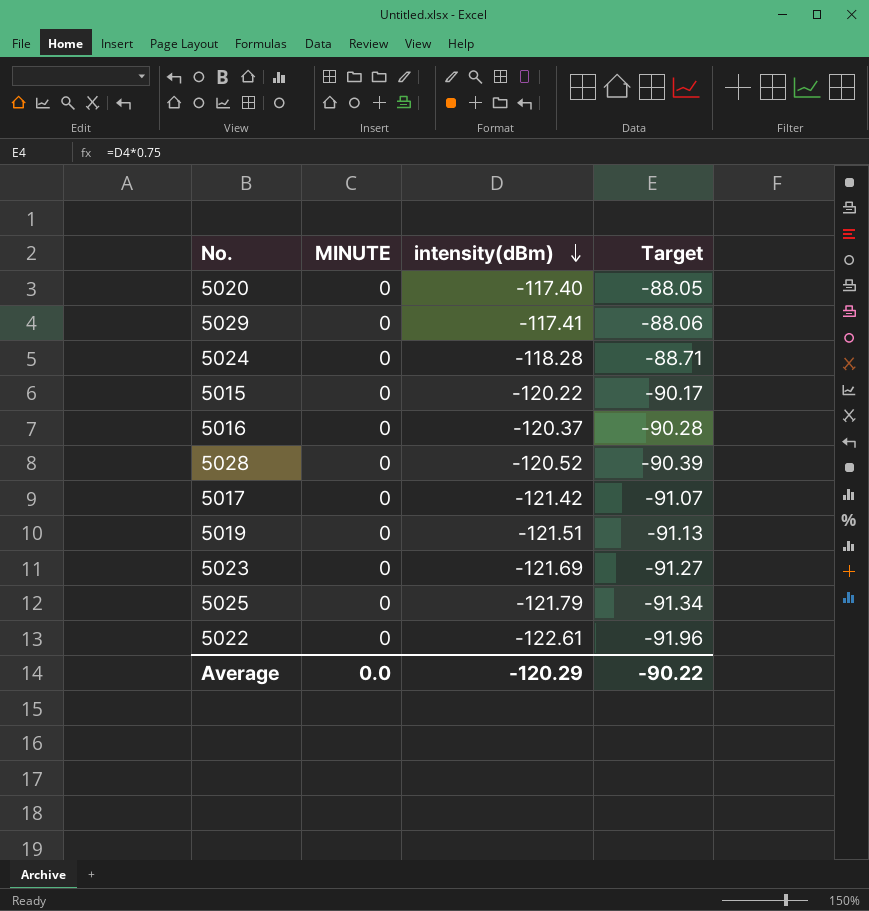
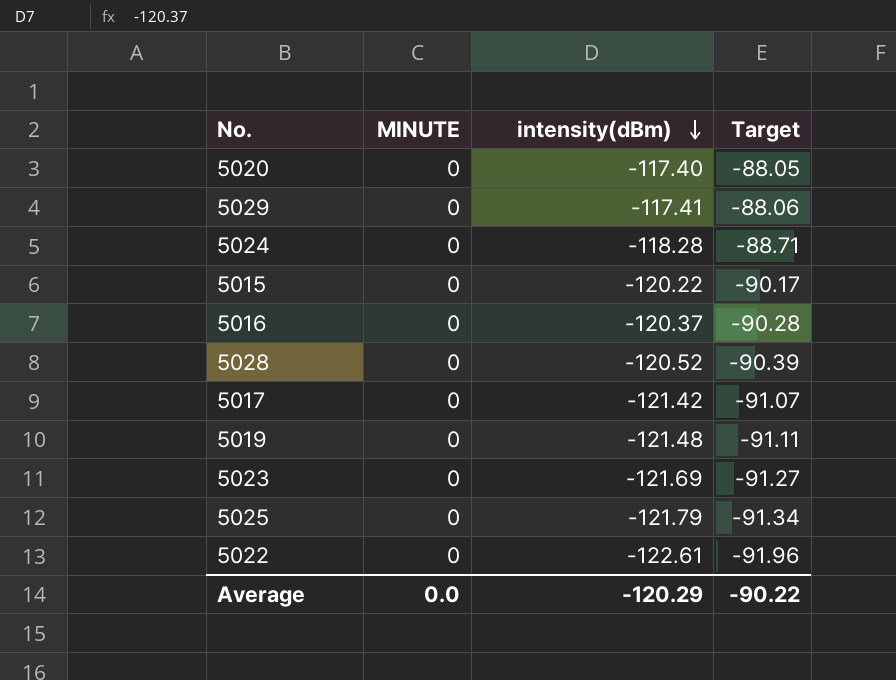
5019 | intensity(dBm): -121.51 -> -121.48
5019 | Target: -91.13 -> -91.11

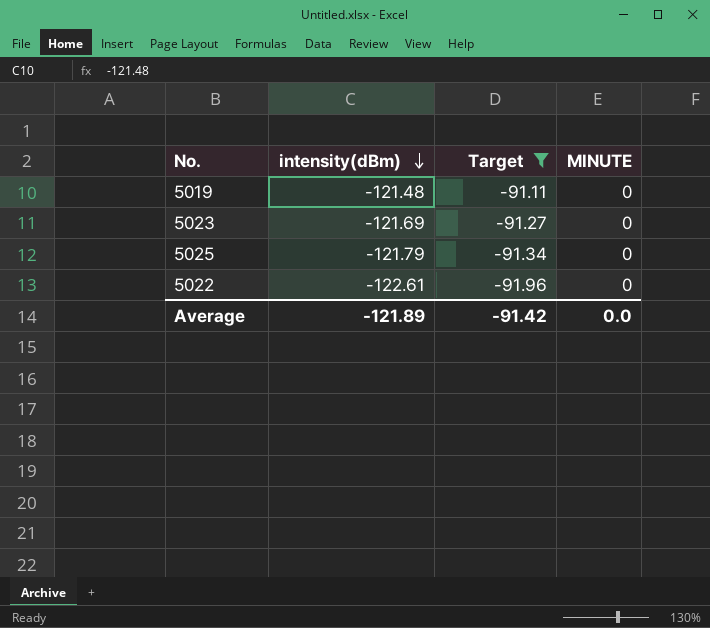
filter: none -> Target <= -91.11
column MINUTE | position: 2 -> 4
Average | intensity(dBm): -120.29 -> -121.89
Average | Target: -90.22 -> -91.42

